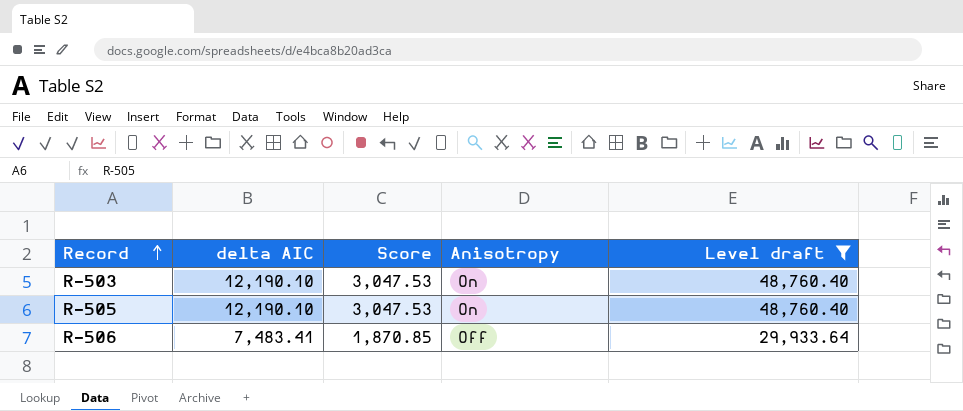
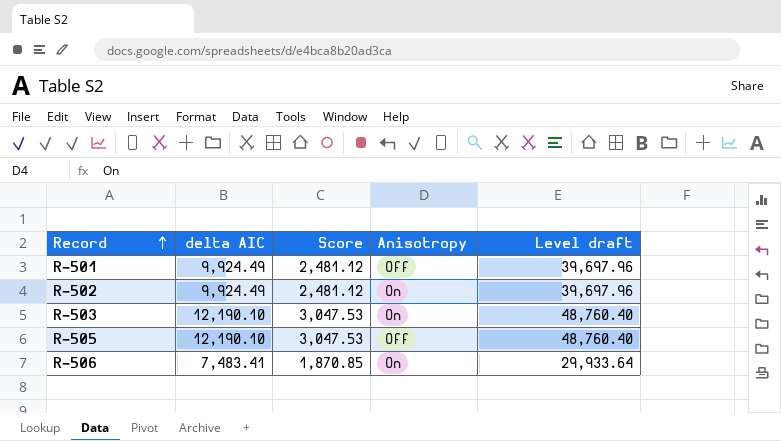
filter: Level draft != 39,697.96 -> none
R-505 | Anisotropy: On -> Off
R-506 | Anisotropy: Off -> On

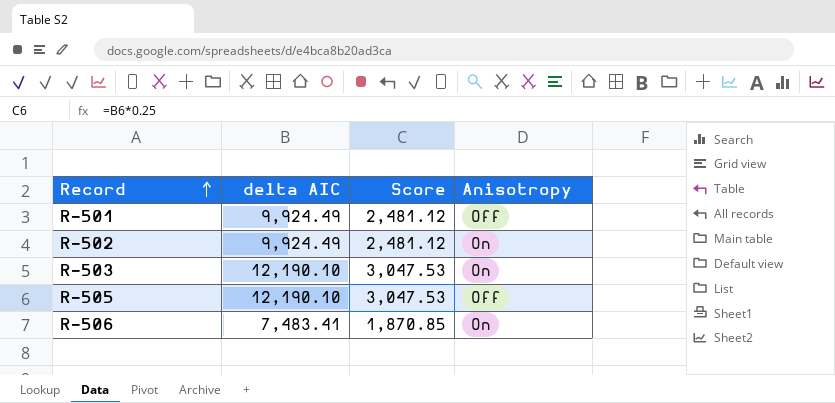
column Level draft | formula: [delta AIC] * 4 -> none

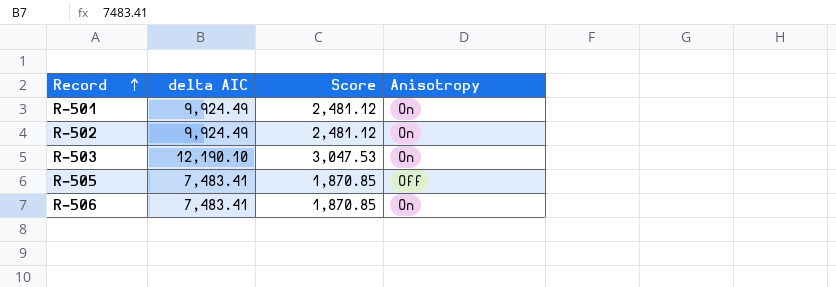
R-501 | Anisotropy: Off -> On
R-505 | delta AIC: 12,190.10 -> 7,483.41
R-505 | Score: 3,047.53 -> 1,870.85

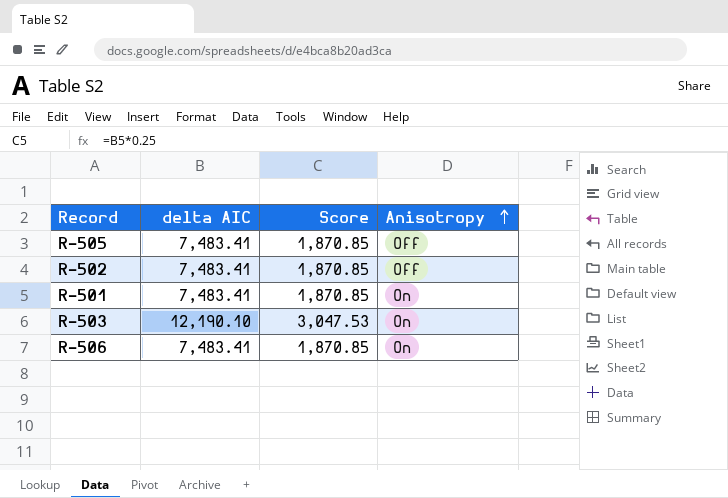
row order: Record ascending -> Anisotropy ascending
R-502 | delta AIC: 9,924.49 -> 7,483.41
R-502 | Score: 2,481.12 -> 1,870.85
R-502 | Anisotropy: On -> Off
R-501 | delta AIC: 9,924.49 -> 7,483.41
R-501 | Score: 2,481.12 -> 1,870.85

